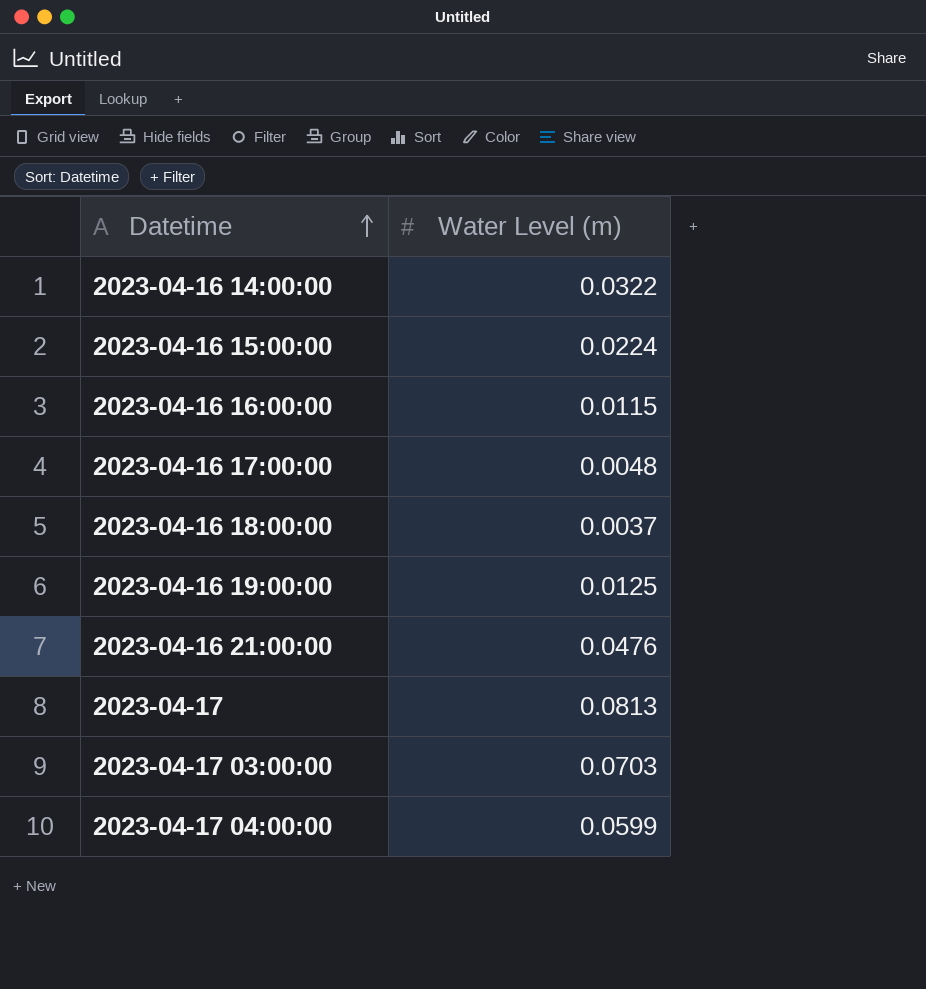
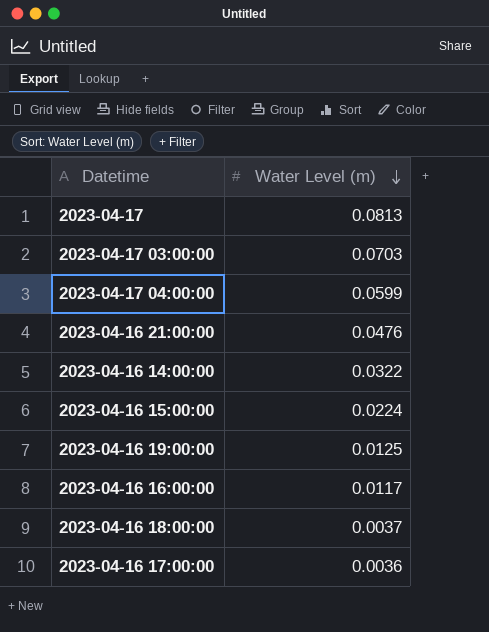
row order: Datetime ascending -> Water Level (m) descending
2023-04-16 16:00:00 | Water Level (m): 0.0115 -> 0.0117
2023-04-16 17:00:00 | Water Level (m): 0.0048 -> 0.0036

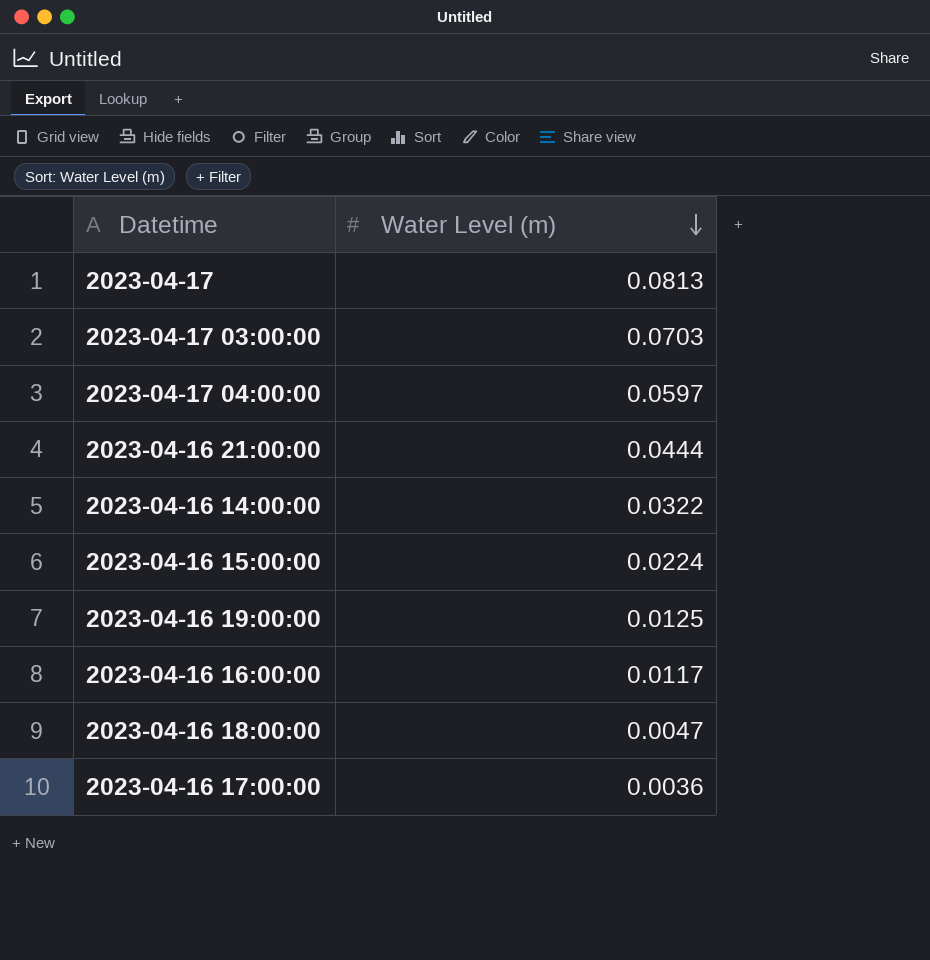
2023-04-17 04:00:00 | Water Level (m): 0.0599 -> 0.0597
2023-04-16 21:00:00 | Water Level (m): 0.0476 -> 0.0444
2023-04-16 18:00:00 | Water Level (m): 0.0037 -> 0.0047

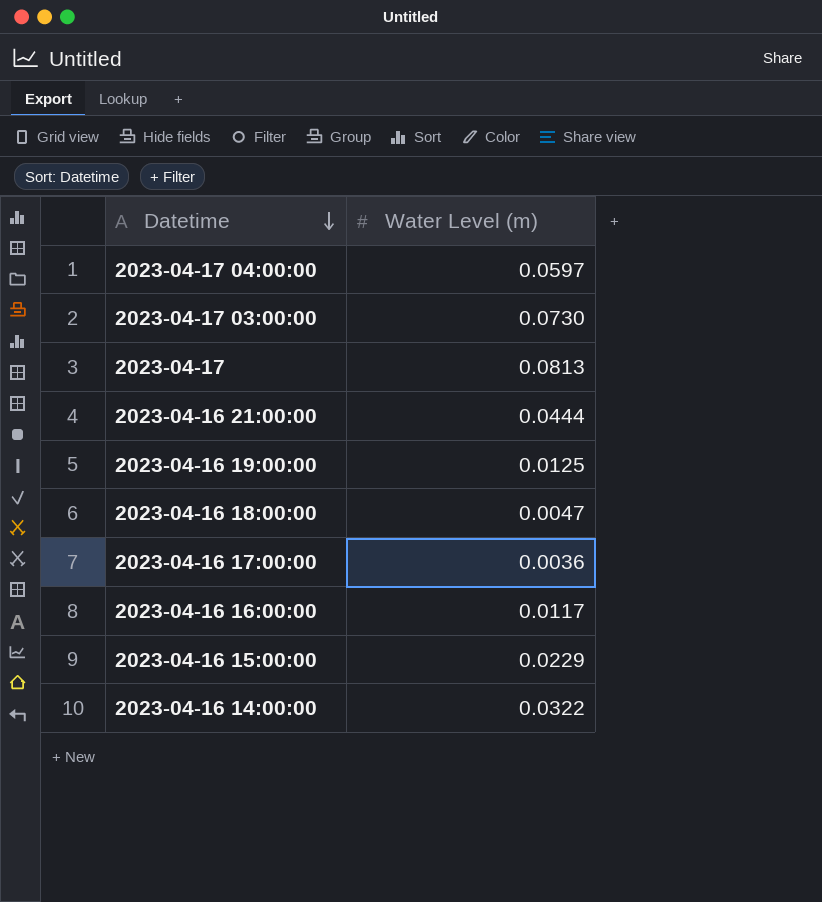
row order: Water Level (m) descending -> Datetime descending
2023-04-17 03:00:00 | Water Level (m): 0.0703 -> 0.0730
2023-04-16 15:00:00 | Water Level (m): 0.0224 -> 0.0229

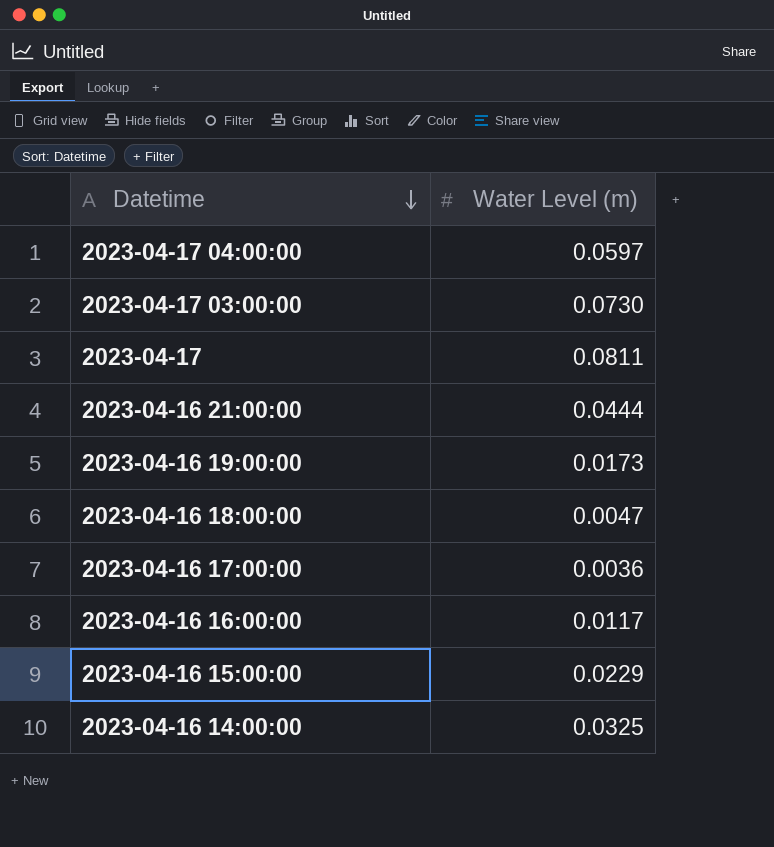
2023-04-17 | Water Level (m): 0.0813 -> 0.0811
2023-04-16 19:00:00 | Water Level (m): 0.0125 -> 0.0173
2023-04-16 14:00:00 | Water Level (m): 0.0322 -> 0.0325

